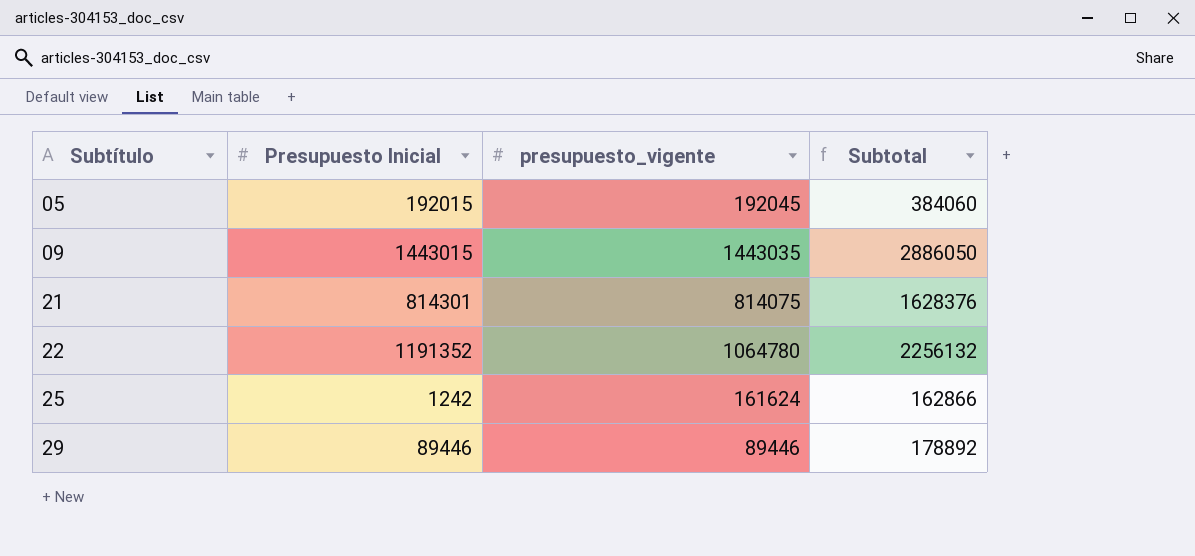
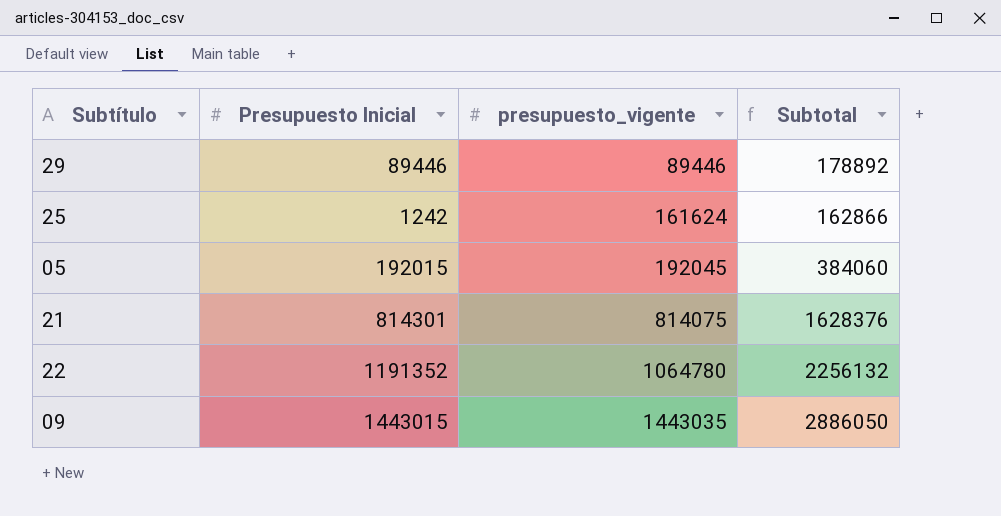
row order: Subtítulo ascending -> presupuesto_vigente ascending

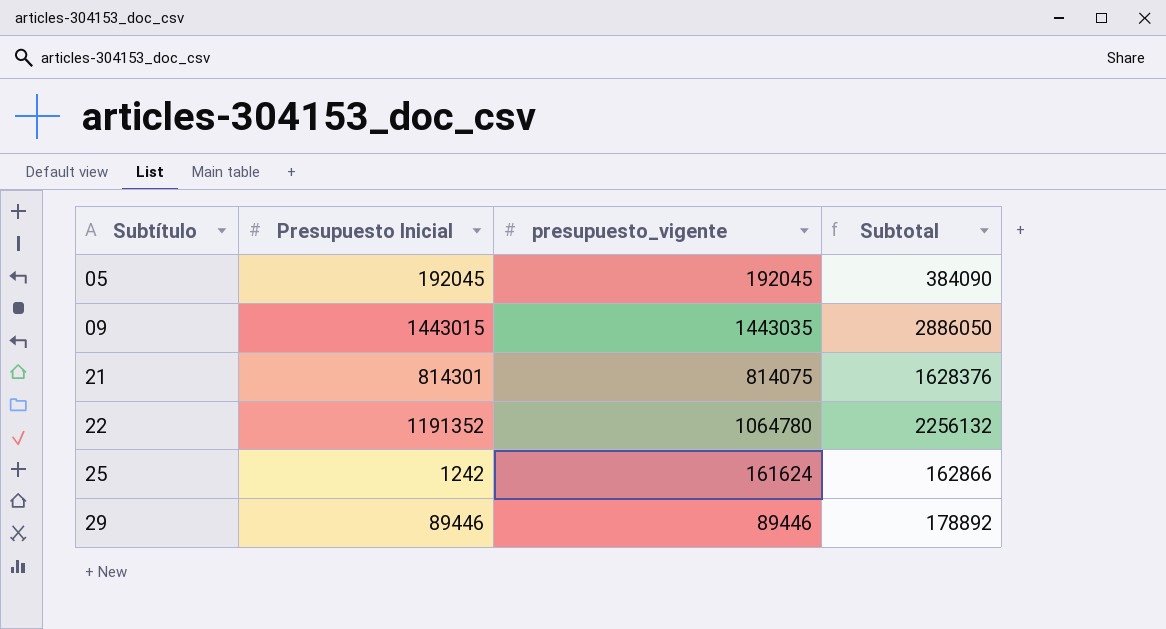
row order: presupuesto_vigente ascending -> Subtítulo ascending
05 | Presupuesto Inicial: 192015 -> 192045
05 | Subtotal: 384060 -> 384090

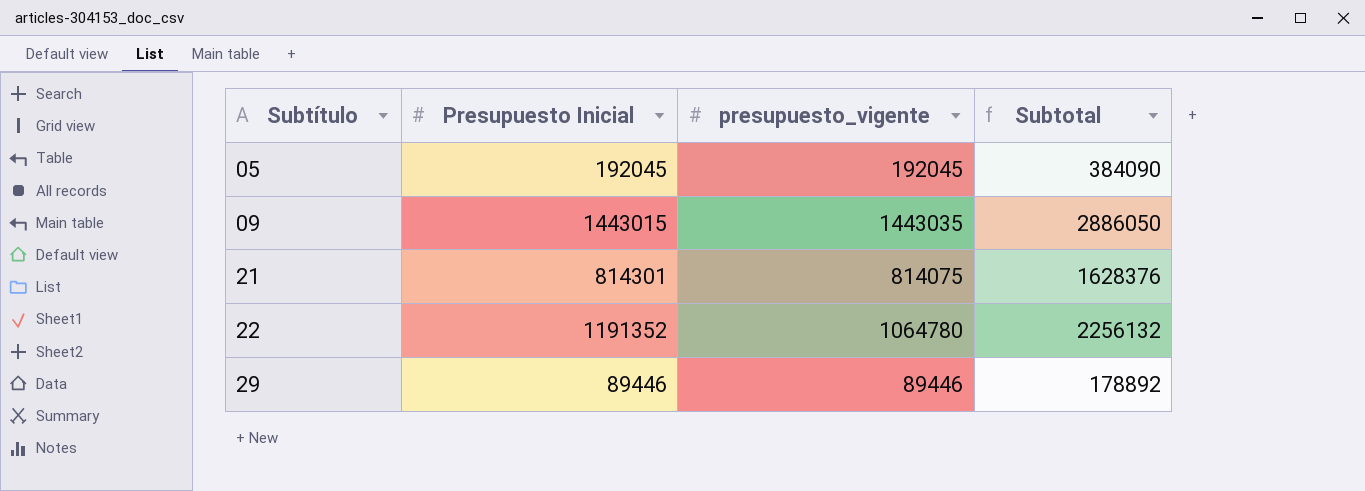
row 25: 1242 | 161624 | 162866 -> none

